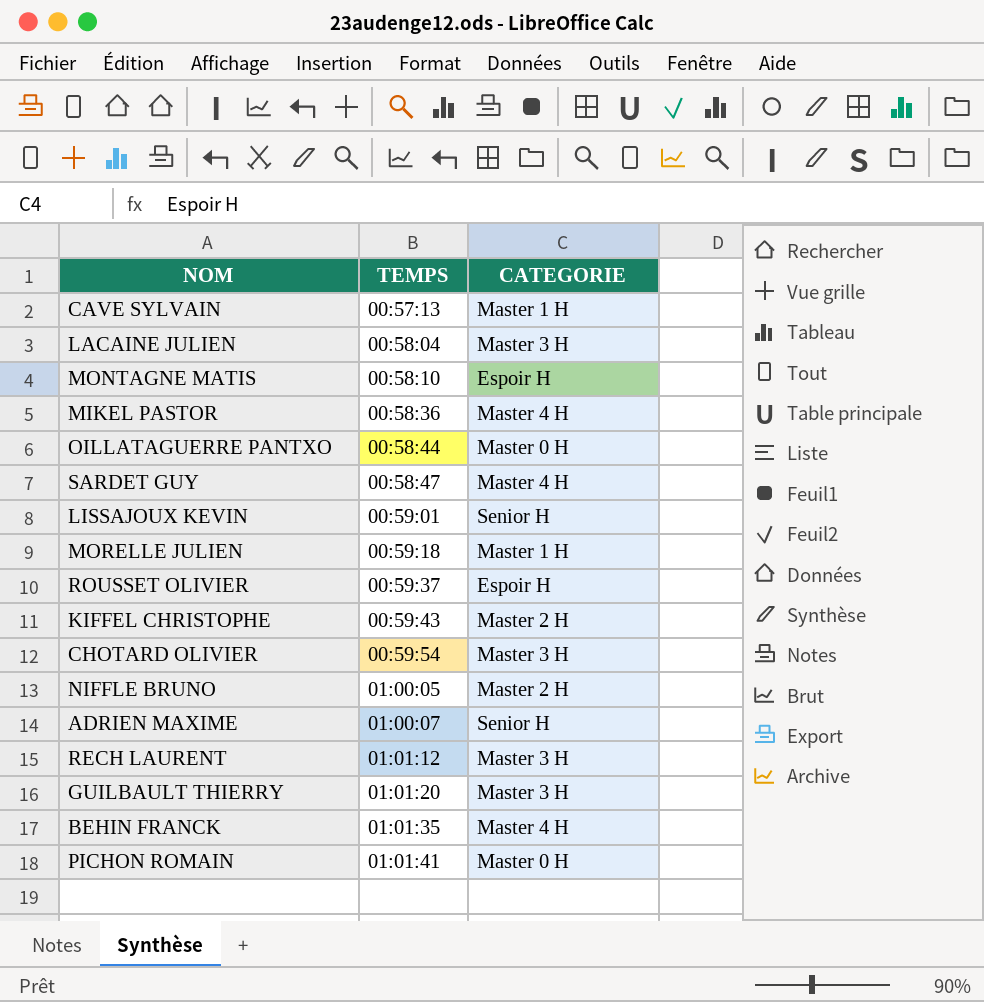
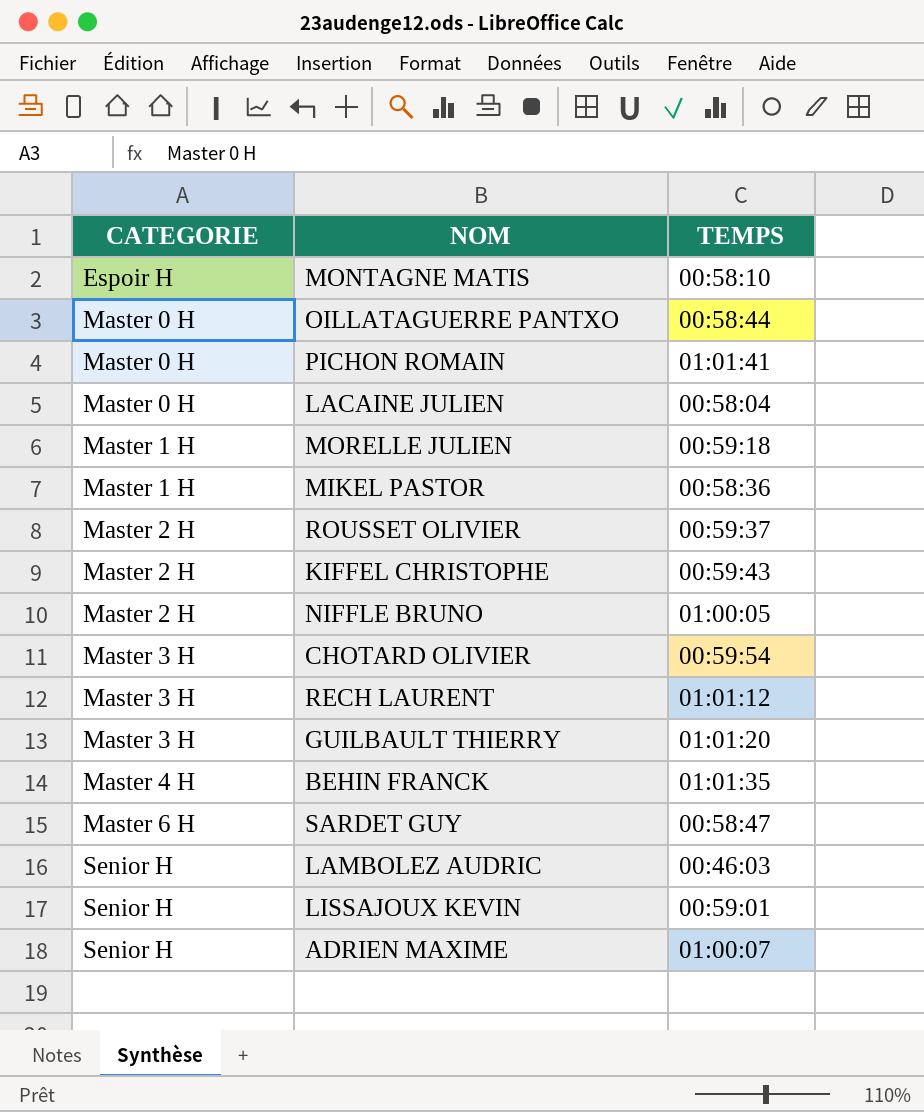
row order: TEMPS ascending -> CATEGORIE ascending
column CATEGORIE | position: 3 -> 1
row CAVE SYLVAIN: 00:57:13 | Master 1 H -> none
LACAINE JULIEN | CATEGORIE: Master 3 H -> Master 0 H
MIKEL PASTOR | CATEGORIE: Master 4 H -> Master 1 H
ROUSSET OLIVIER | CATEGORIE: Espoir H -> Master 2 H
SARDET GUY | CATEGORIE: Master 4 H -> Master 6 H
row LAMBOLEZ AUDRIC: none -> Senior H | 00:46:03

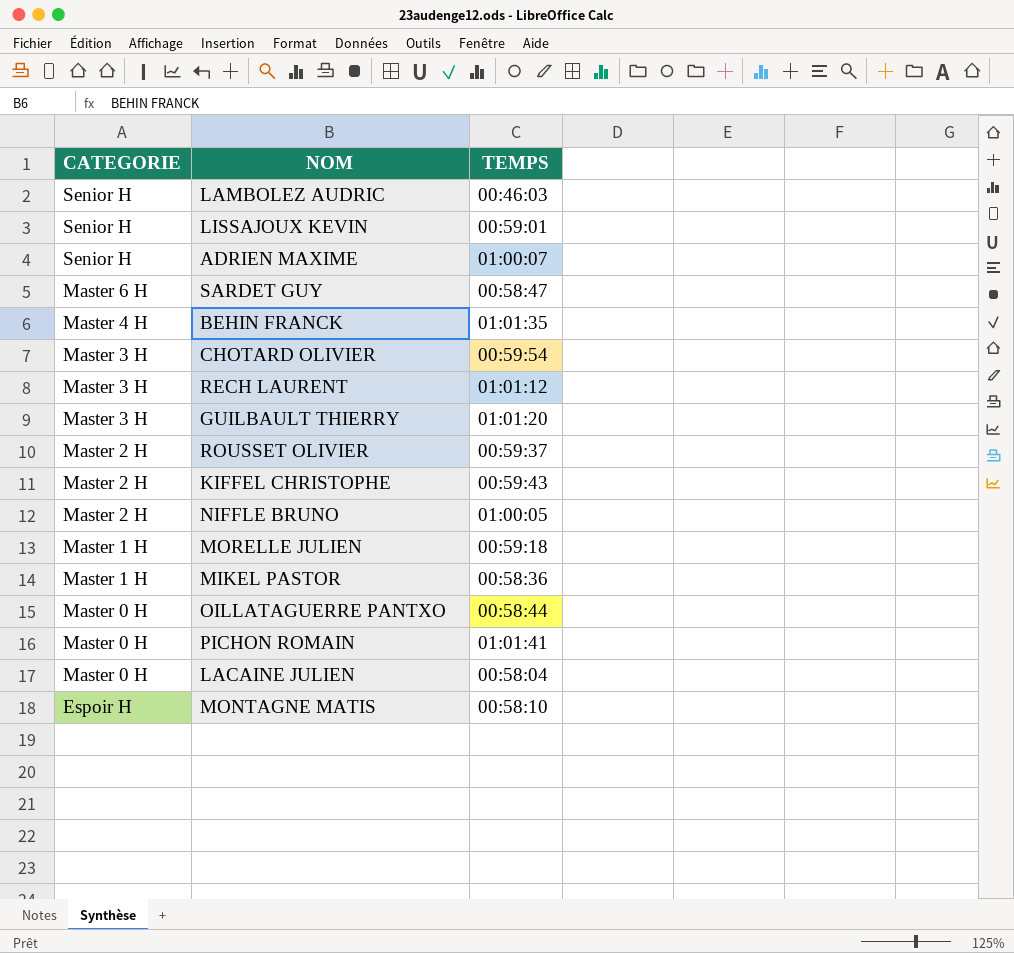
row order: CATEGORIE ascending -> CATEGORIE descending

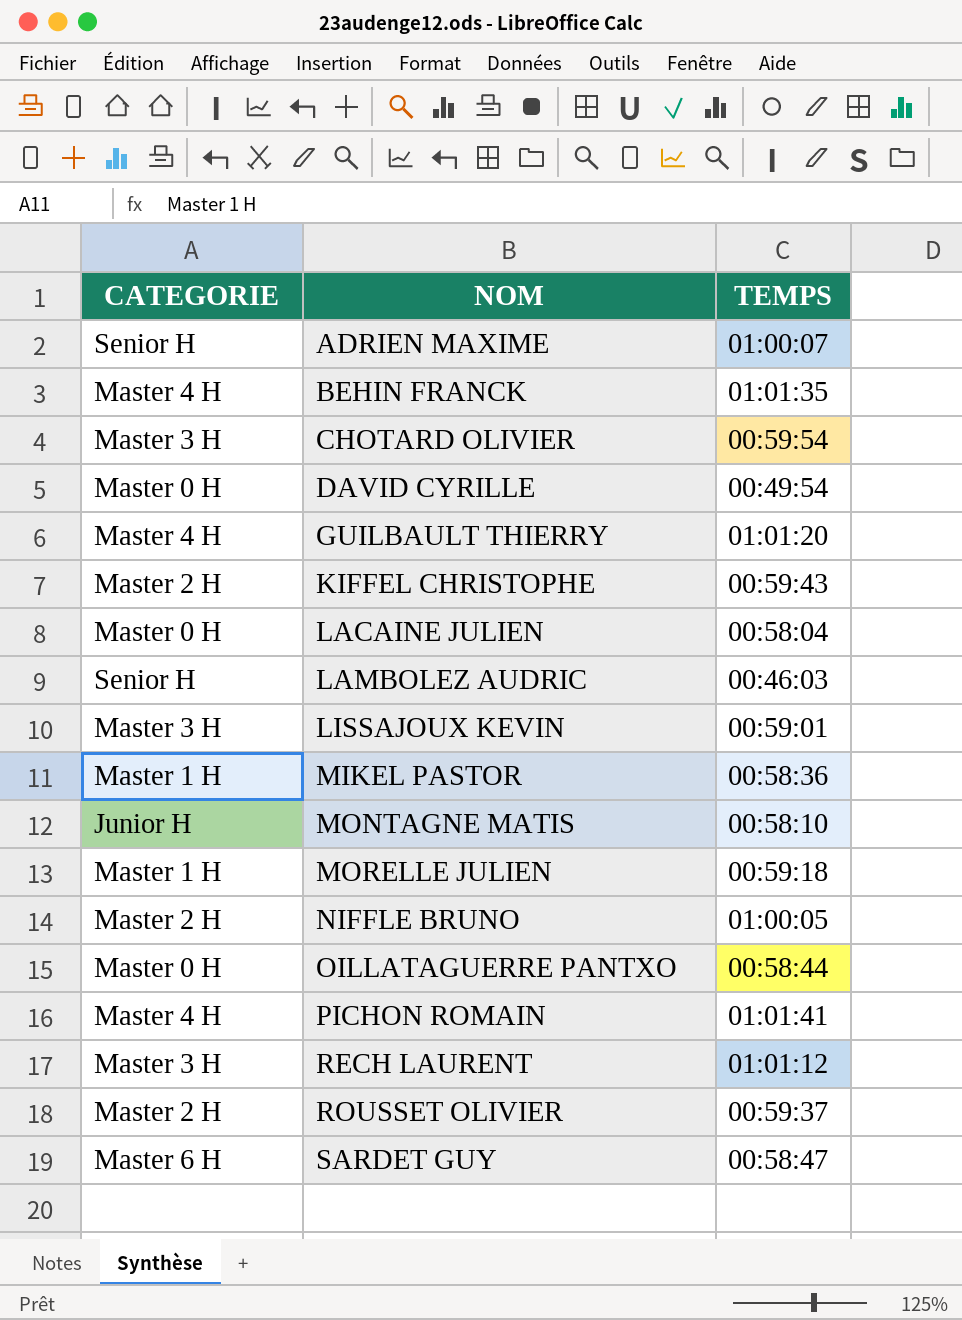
row order: CATEGORIE descending -> NOM ascending
row DAVID CYRILLE: none -> Master 0 H | 00:49:54
GUILBAULT THIERRY | CATEGORIE: Master 3 H -> Master 4 H
LISSAJOUX KEVIN | CATEGORIE: Senior H -> Master 3 H
MONTAGNE MATIS | CATEGORIE: Espoir H -> Junior H
PICHON ROMAIN | CATEGORIE: Master 0 H -> Master 4 H

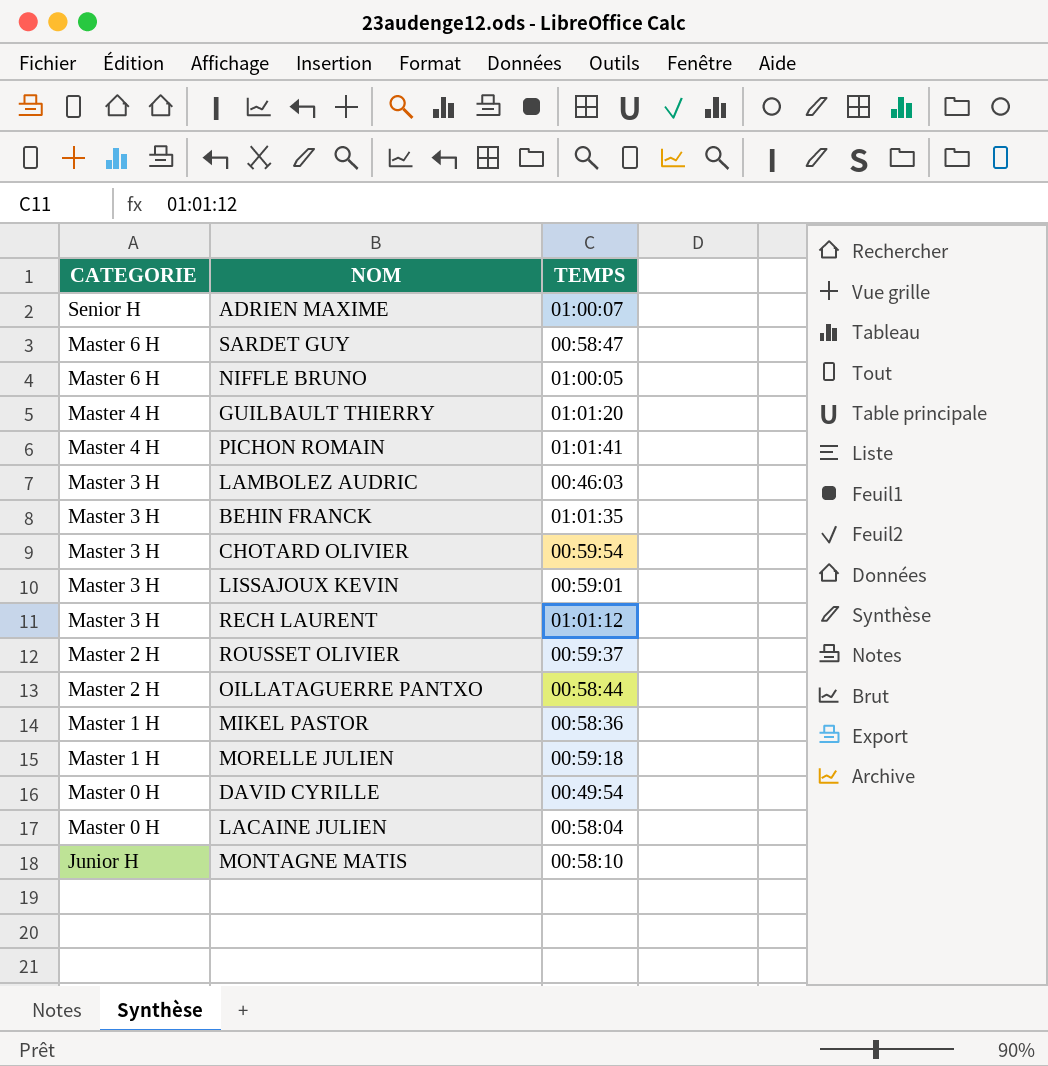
row order: NOM ascending -> CATEGORIE descending
row KIFFEL CHRISTOPHE: Master 2 H | 00:59:43 -> none
NIFFLE BRUNO | CATEGORIE: Master 2 H -> Master 6 H
LAMBOLEZ AUDRIC | CATEGORIE: Senior H -> Master 3 H
BEHIN FRANCK | CATEGORIE: Master 4 H -> Master 3 H
OILLATAGUERRE PANTXO | CATEGORIE: Master 0 H -> Master 2 H

